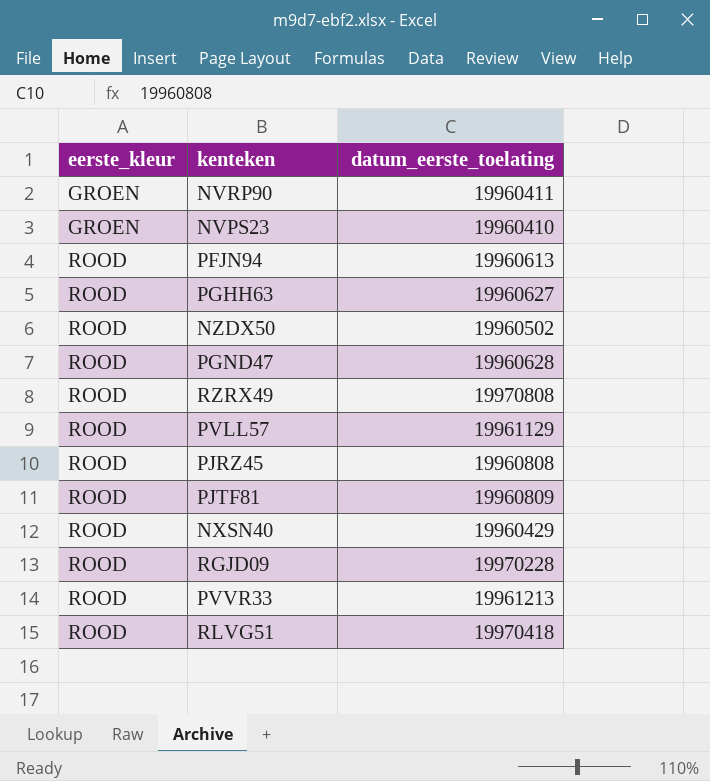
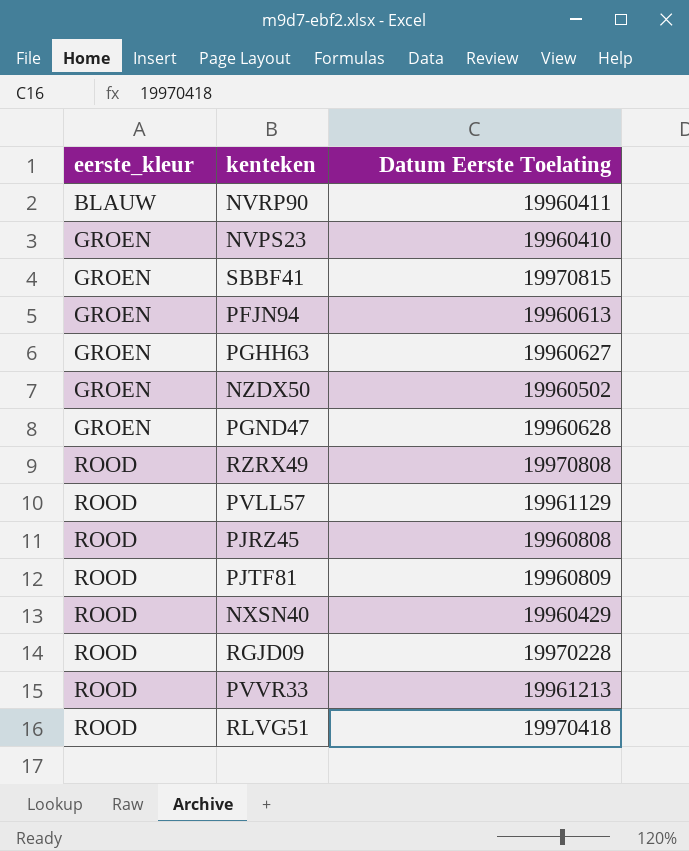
column name: datum_eerste_toelating -> Datum Eerste Toelating
NVRP90 | eerste_kleur: GROEN -> BLAUW
row SBBF41: none -> GROEN | 19970815
PFJN94 | eerste_kleur: ROOD -> GROEN
PGHH63 | eerste_kleur: ROOD -> GROEN
NZDX50 | eerste_kleur: ROOD -> GROEN
PGND47 | eerste_kleur: ROOD -> GROEN

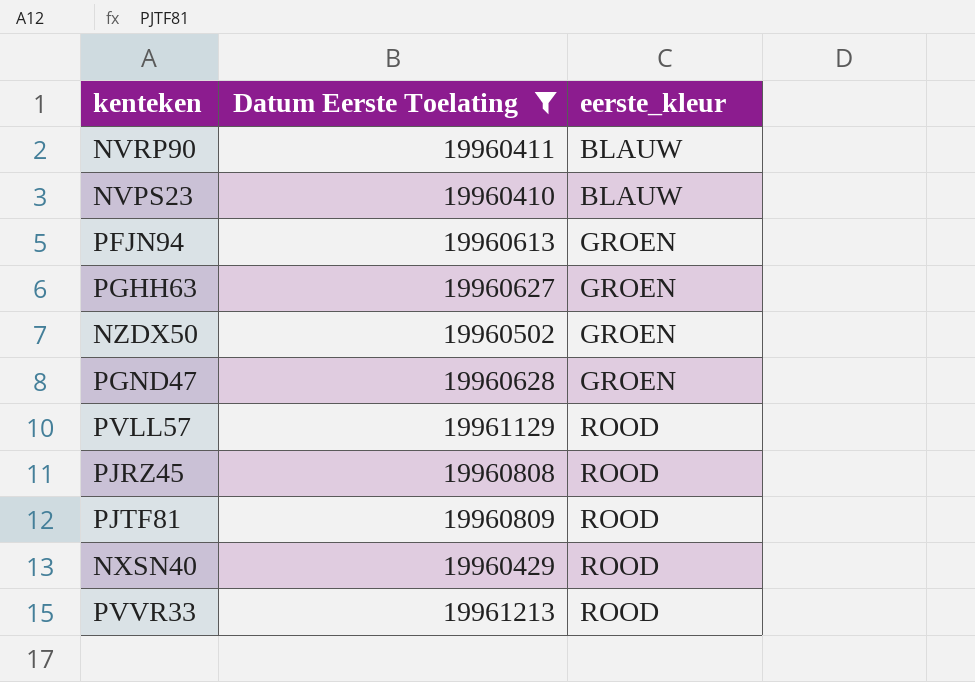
filter: none -> Datum Eerste Toelating <= 19961213
column eerste_kleur | position: 1 -> 3
NVPS23 | eerste_kleur: GROEN -> BLAUW

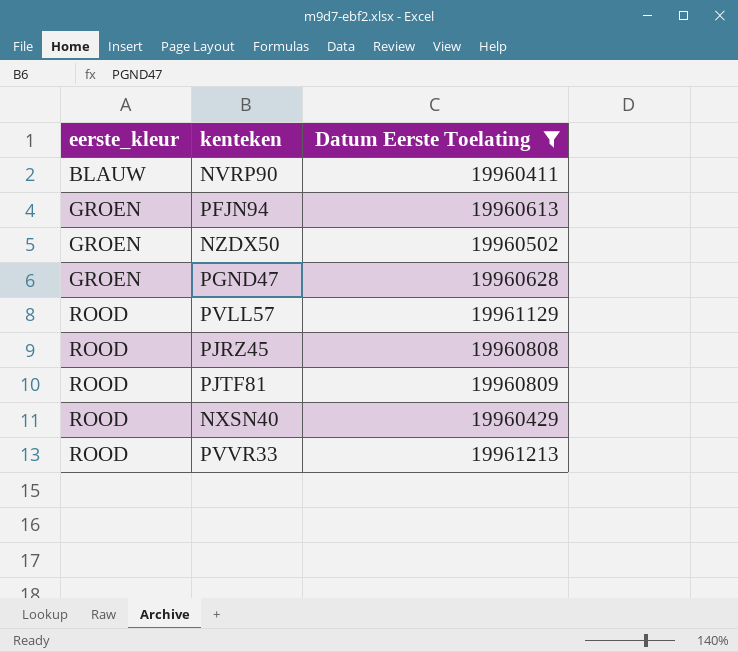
column eerste_kleur | position: 3 -> 1
row NVPS23: 19960410 | BLAUW -> none
row PGHH63: 19960627 | GROEN -> none

